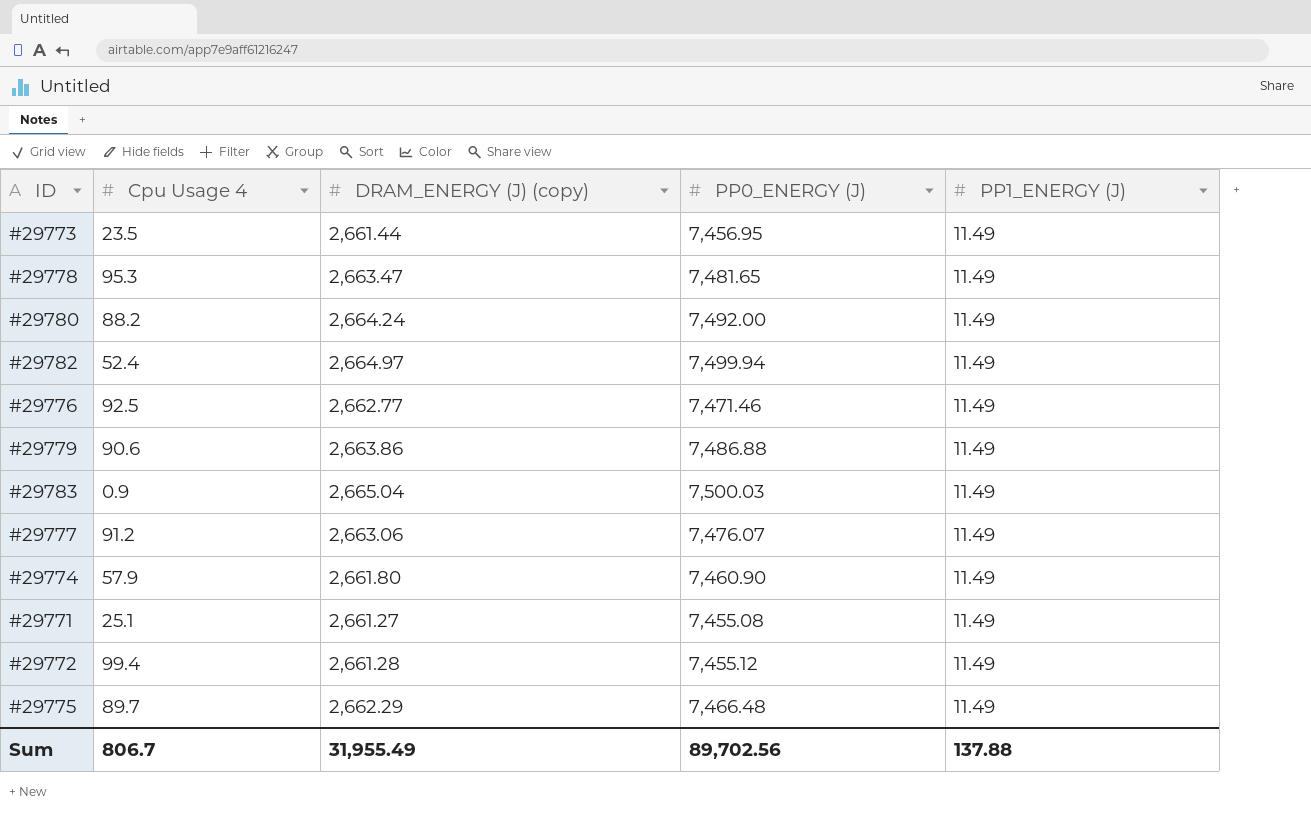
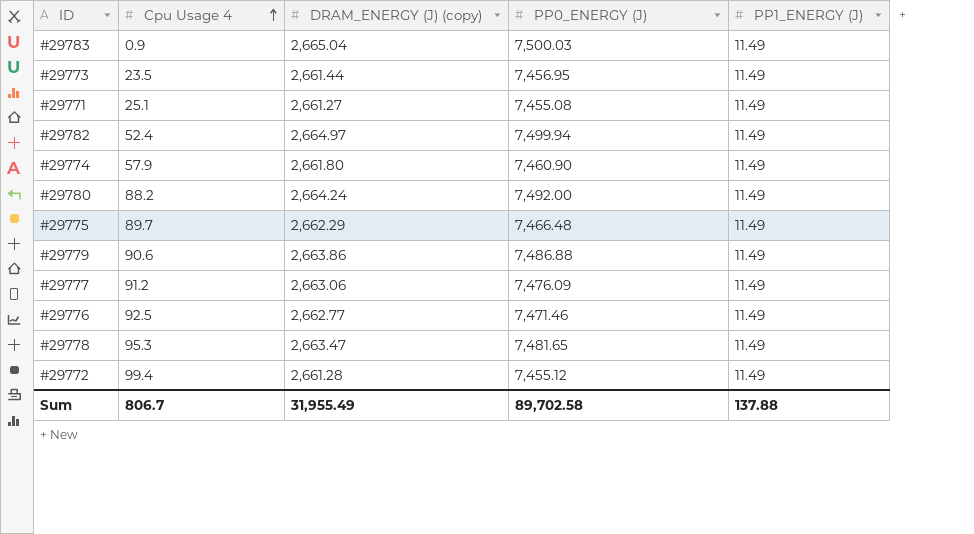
row order: none -> Cpu Usage 4 ascending
#29777 | PP0_ENERGY (J): 7,476.07 -> 7,476.09
Sum | PP0_ENERGY (J): 89,702.56 -> 89,702.58

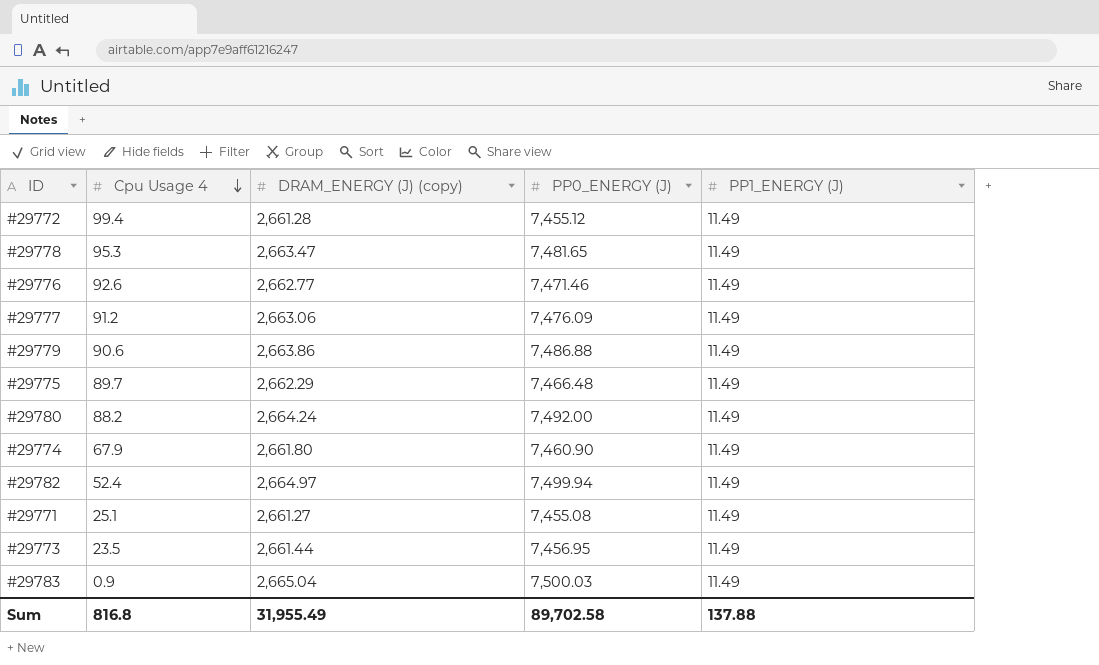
row order: Cpu Usage 4 ascending -> Cpu Usage 4 descending
#29776 | Cpu Usage 4: 92.5 -> 92.6
#29774 | Cpu Usage 4: 57.9 -> 67.9
Sum | Cpu Usage 4: 806.7 -> 816.8

